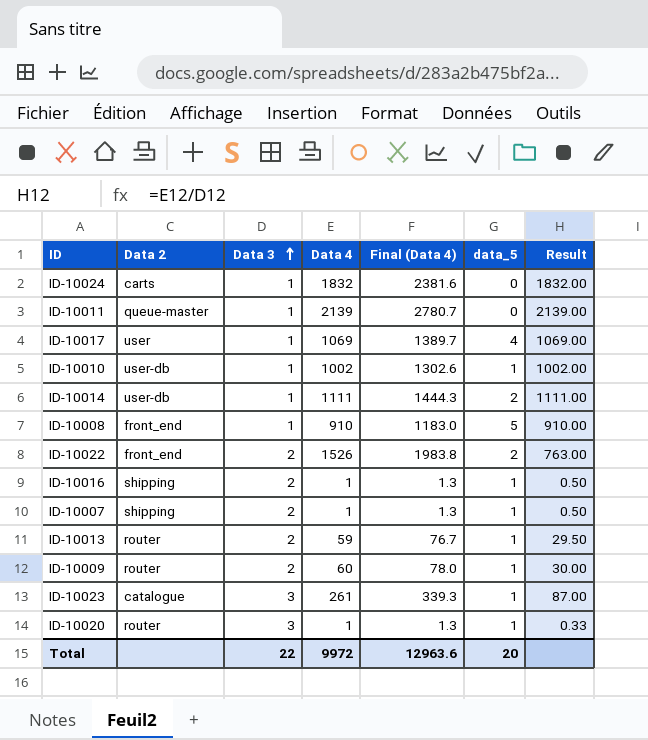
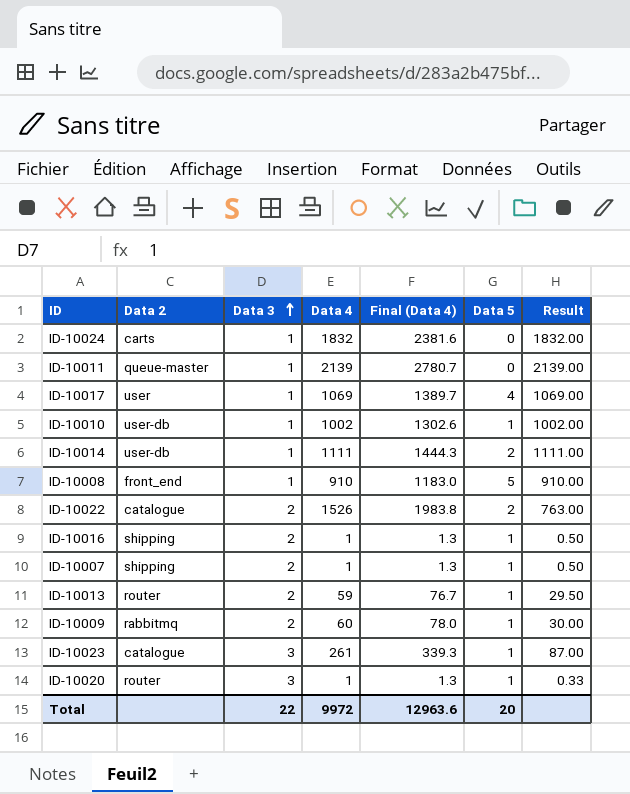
column name: data_5 -> Data 5
ID-10022 | Data 2: front_end -> catalogue
ID-10009 | Data 2: router -> rabbitmq

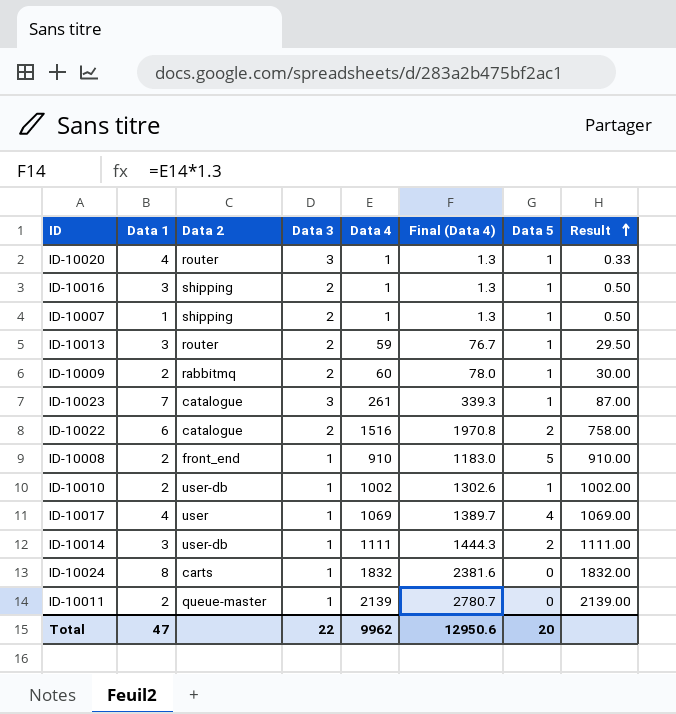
row order: Data 3 ascending -> Result ascending
column Data 1 | position: none -> 2
ID-10022 | Data 4: 1526 -> 1516
ID-10022 | Final (Data 4): 1983.8 -> 1970.8
ID-10022 | Result: 763.00 -> 758.00
Total | Data 4: 9972 -> 9962
Total | Final (Data 4): 12963.6 -> 12950.6

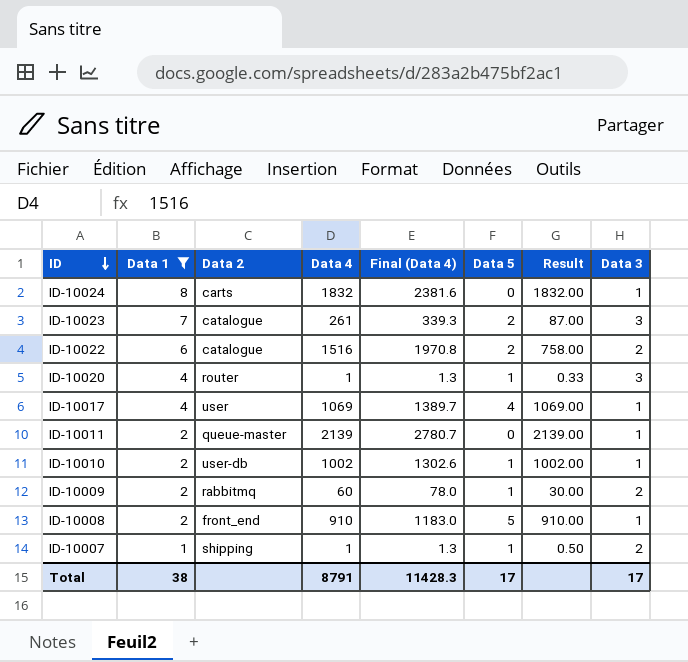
filter: none -> Data 1 != 3
row order: Result ascending -> ID descending
column Data 3 | position: 4 -> 8
ID-10023 | Data 5: 1 -> 2
Total | Data 1: 47 -> 38
Total | Data 4: 9962 -> 8791
Total | Final (Data 4): 12950.6 -> 11428.3
Total | Data 5: 20 -> 17
Total | Data 3: 22 -> 17

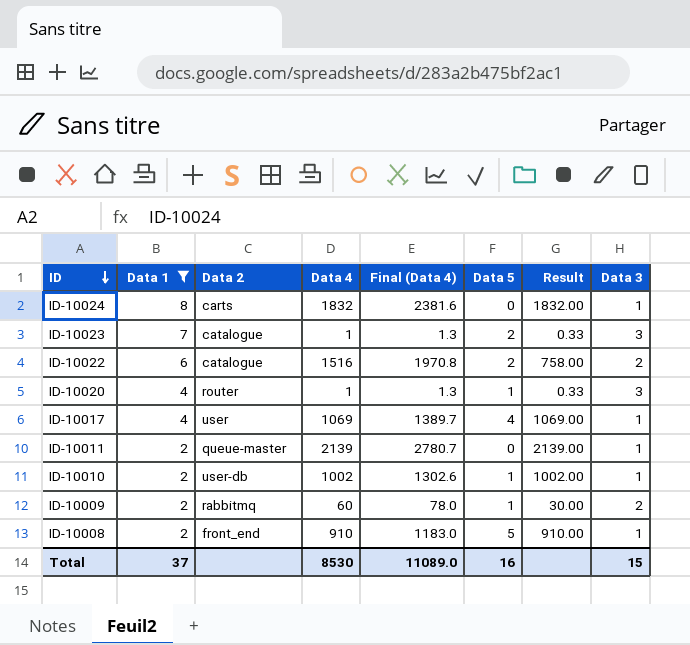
row ID-10007: 1 | shipping | 1 | 1.3 | 1 | 0.50 | 2 -> none
ID-10023 | Data 4: 261 -> 1
ID-10023 | Final (Data 4): 339.3 -> 1.3
ID-10023 | Result: 87.00 -> 0.33
Total | Data 1: 38 -> 37
Total | Data 4: 8791 -> 8530
Total | Final (Data 4): 11428.3 -> 11089.0
Total | Data 5: 17 -> 16
Total | Data 3: 17 -> 15

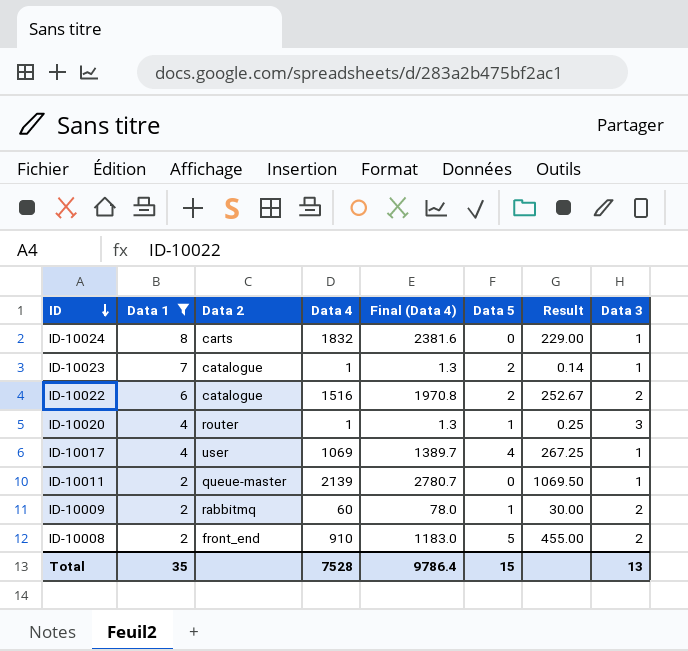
column Result | formula: [Data 4] / [Data 3] -> [Data 4] / [Data 1]
row ID-10010: 2 | user-db | 1002 | 1302.6 | 1 | 1002.00 | 1 -> none
ID-10023 | Data 3: 3 -> 1
ID-10008 | Data 3: 1 -> 2
Total | Data 1: 37 -> 35
Total | Data 4: 8530 -> 7528
Total | Final (Data 4): 11089.0 -> 9786.4
Total | Data 5: 16 -> 15
Total | Data 3: 15 -> 13

